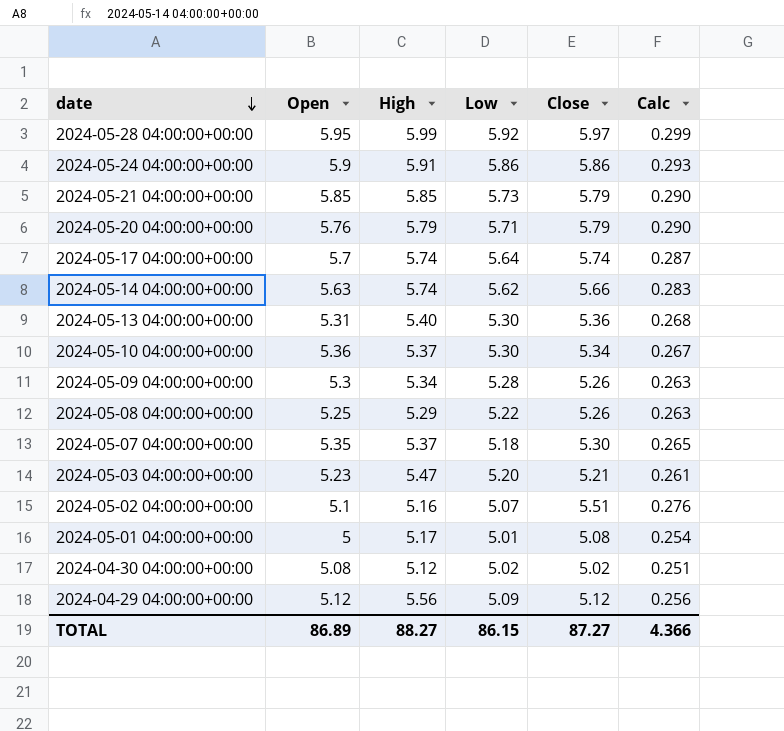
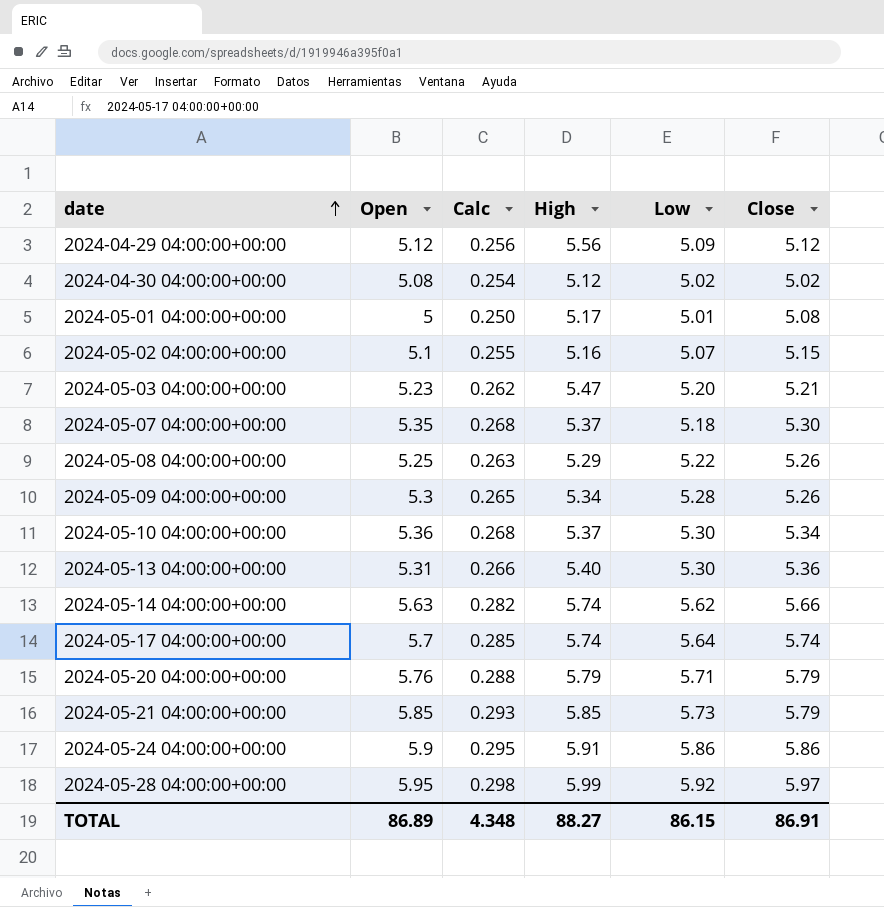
row order: date descending -> date ascending
column Calc | formula: [Close] * 0.05 -> [Open] * 0.05
column Calc | position: 6 -> 3
2024-05-02 04:00:00+00:00 | Close: 5.51 -> 5.15
TOTAL | Calc: 4.366 -> 4.348
TOTAL | Close: 87.27 -> 86.91

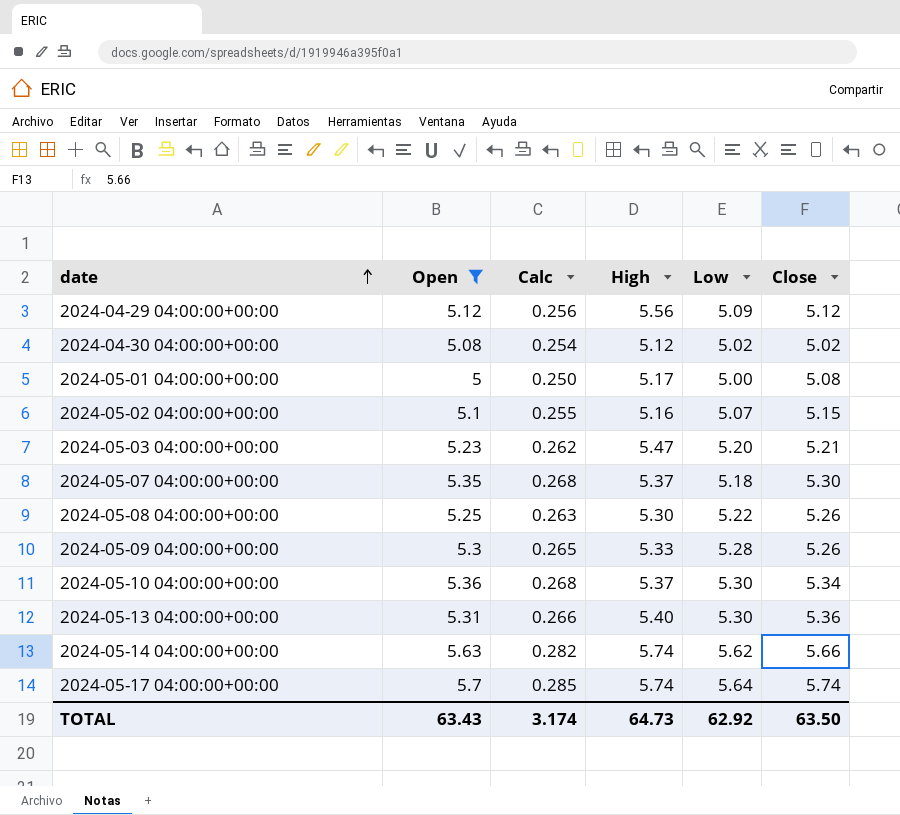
filter: none -> Open <= 5.7
2024-05-01 04:00:00+00:00 | Low: 5.01 -> 5.00
2024-05-08 04:00:00+00:00 | High: 5.29 -> 5.30
2024-05-09 04:00:00+00:00 | High: 5.34 -> 5.33
TOTAL | Open: 86.89 -> 63.43
TOTAL | Calc: 4.348 -> 3.174
TOTAL | High: 88.27 -> 64.73
TOTAL | Low: 86.15 -> 62.92
TOTAL | Close: 86.91 -> 63.50

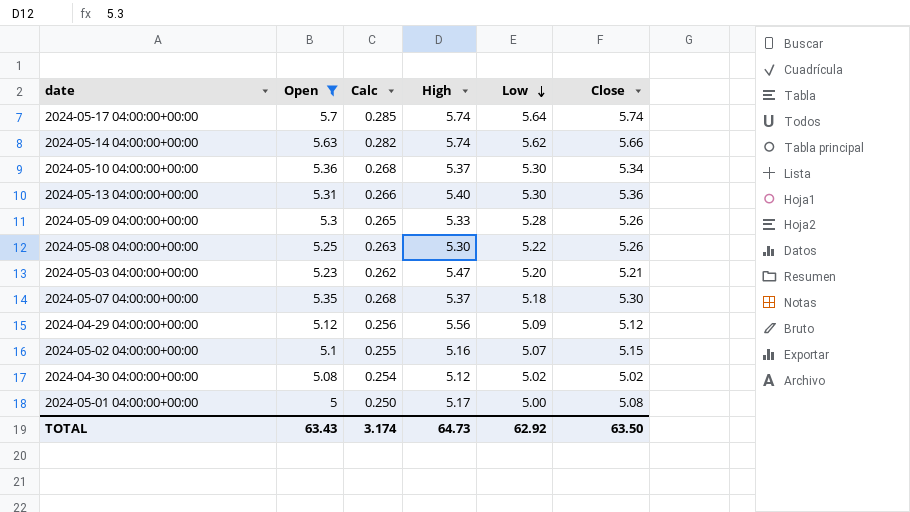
row order: date ascending -> Low descending

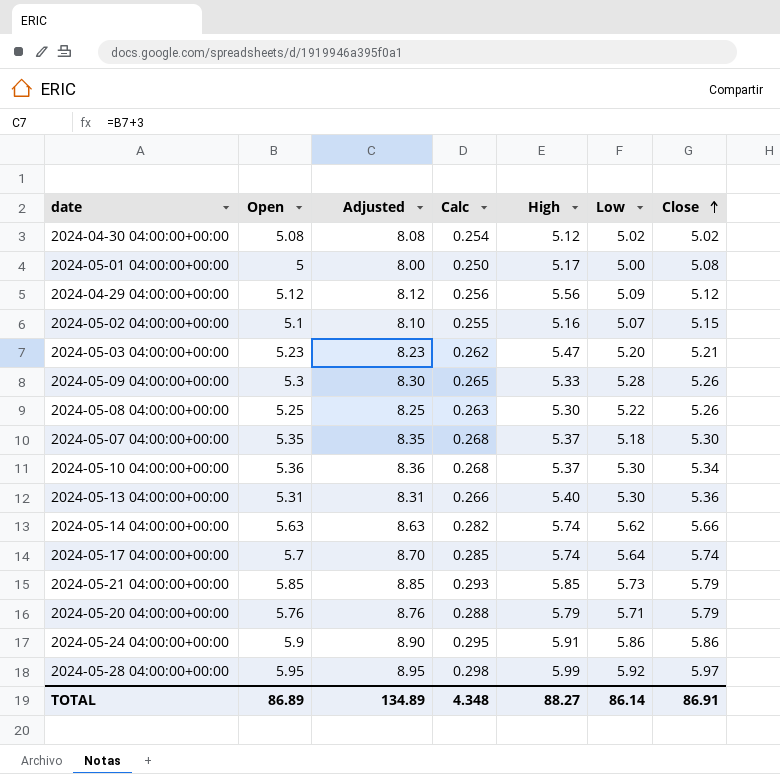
filter: Open <= 5.7 -> none
row order: Low descending -> Close ascending
column Adjusted | formula: none -> [Open] + 3
TOTAL | Open: 63.43 -> 86.89
TOTAL | Calc: 3.174 -> 4.348
TOTAL | High: 64.73 -> 88.27
TOTAL | Low: 62.92 -> 86.14
TOTAL | Close: 63.50 -> 86.91

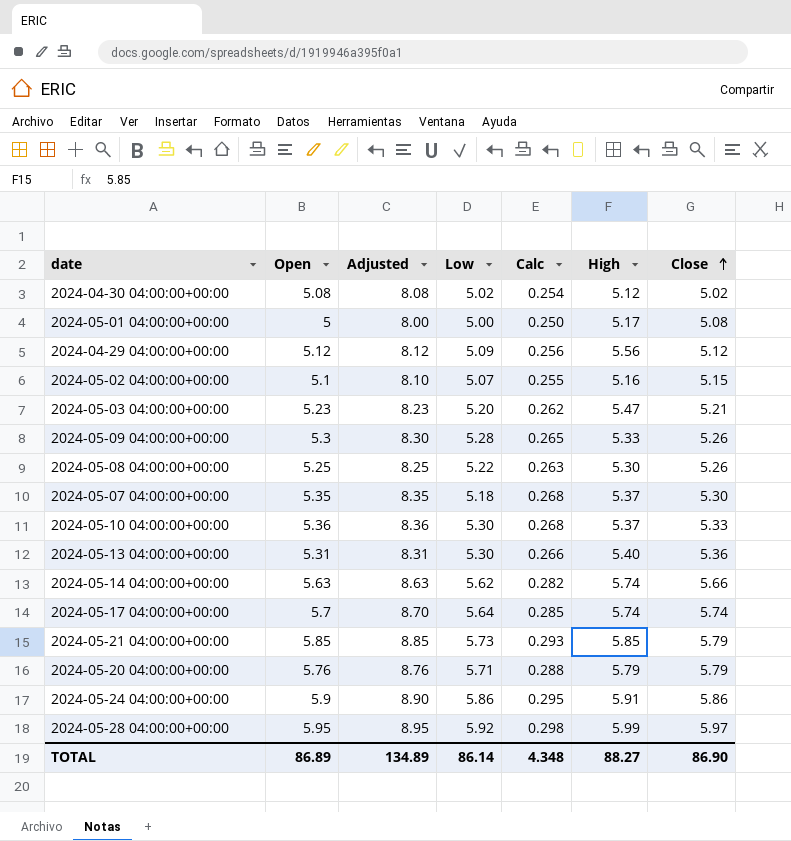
column Low | position: 6 -> 4
2024-05-10 04:00:00+00:00 | Close: 5.34 -> 5.33
TOTAL | Close: 86.91 -> 86.90

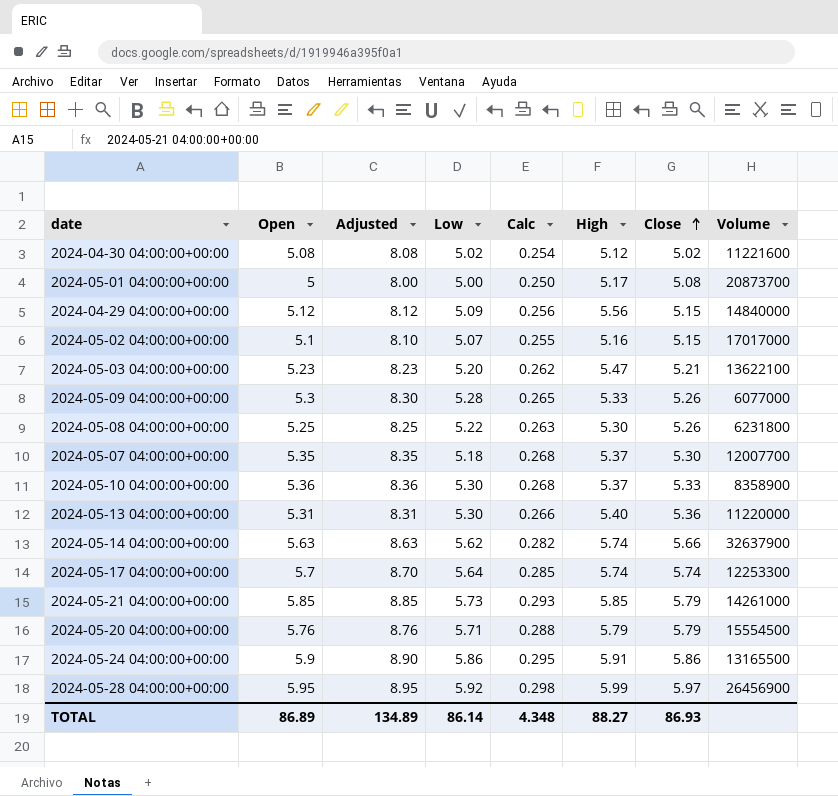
column Volume | position: none -> 8
2024-04-29 04:00:00+00:00 | Close: 5.12 -> 5.15
TOTAL | Close: 86.90 -> 86.93

